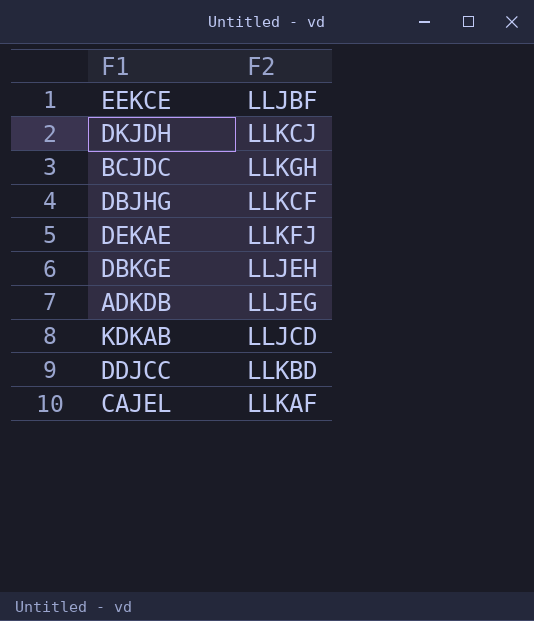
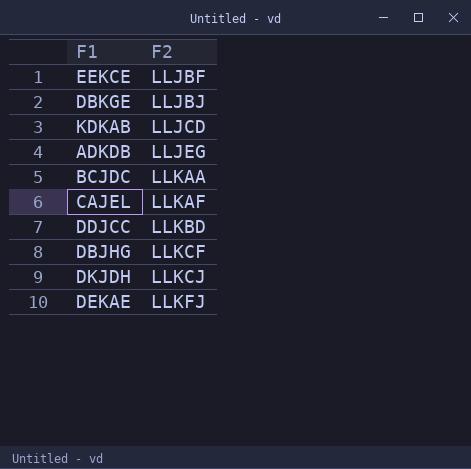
row order: none -> F2 ascending
DBKGE | F2: LLJEH -> LLJBJ
BCJDC | F2: LLKGH -> LLKAA

